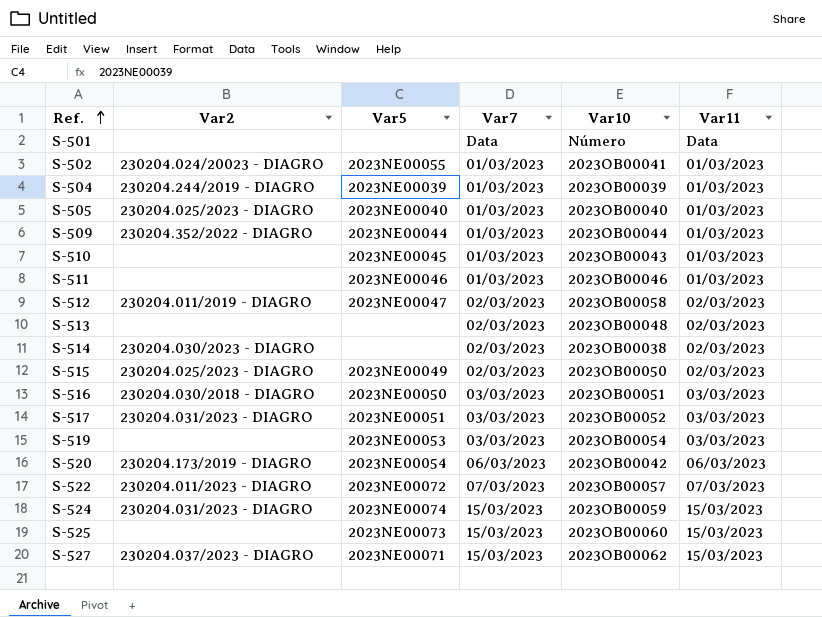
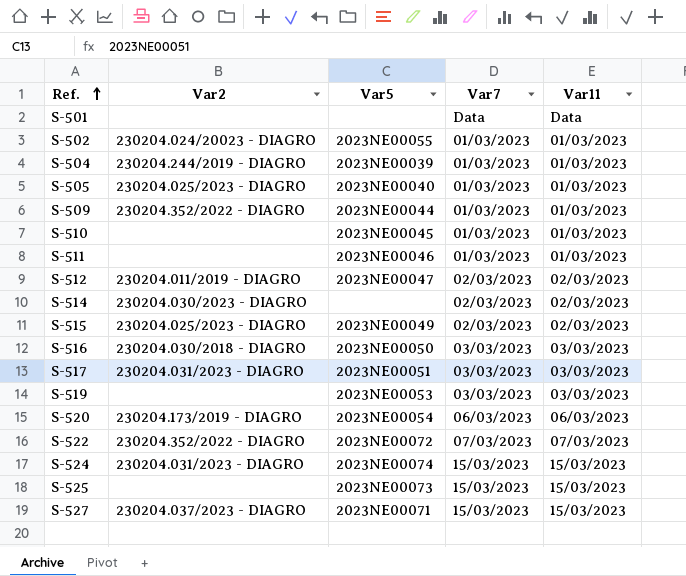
column Var10 | position: 5 -> none
row S-513: none | none | 02/03/2023 | 2023OB00048 | 02/03/2023 -> none
S-522 | Var2: 230204.011/2023 - DIAGRO -> 230204.352/2022 - DIAGRO

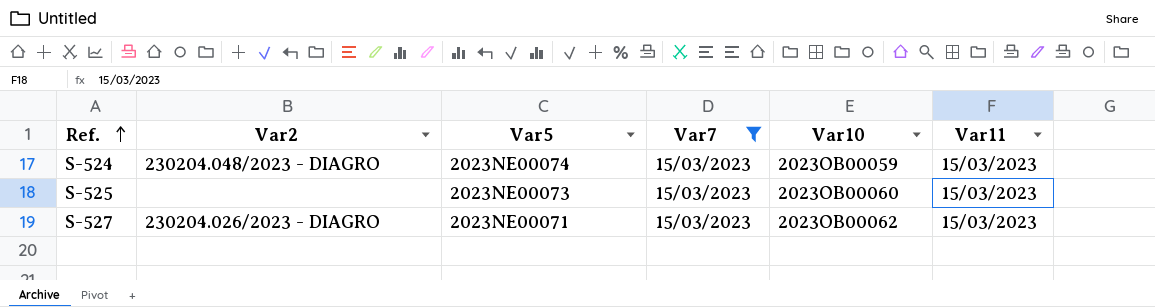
filter: none -> Var7 = 15/03/2023
column Var10 | position: none -> 5
S-524 | Var2: 230204.031/2023 - DIAGRO -> 230204.048/2023 - DIAGRO
S-527 | Var2: 230204.037/2023 - DIAGRO -> 230204.026/2023 - DIAGRO

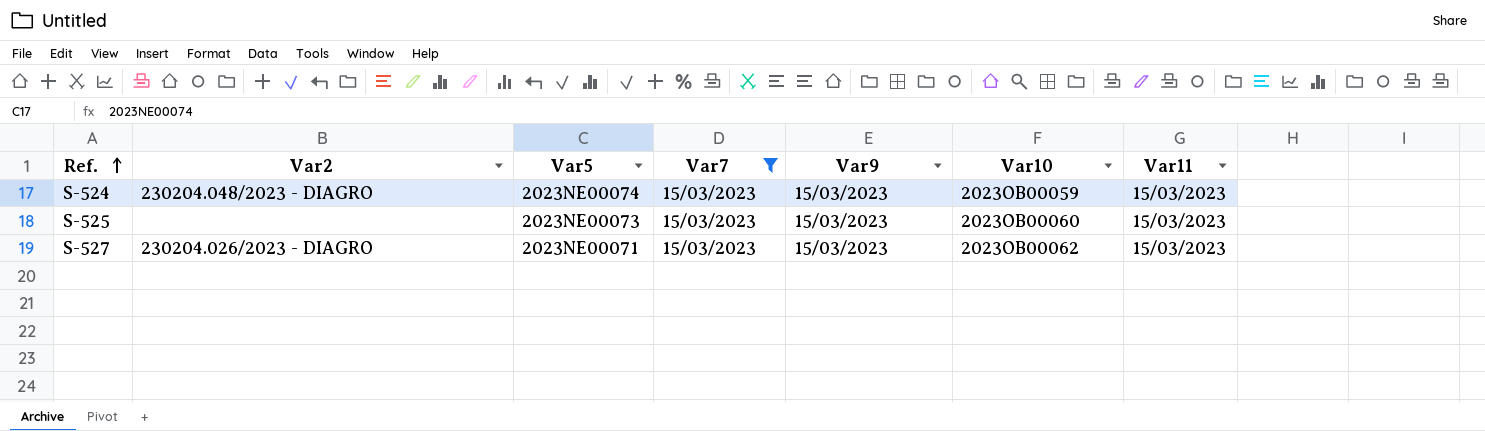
column Var9 | position: none -> 5

